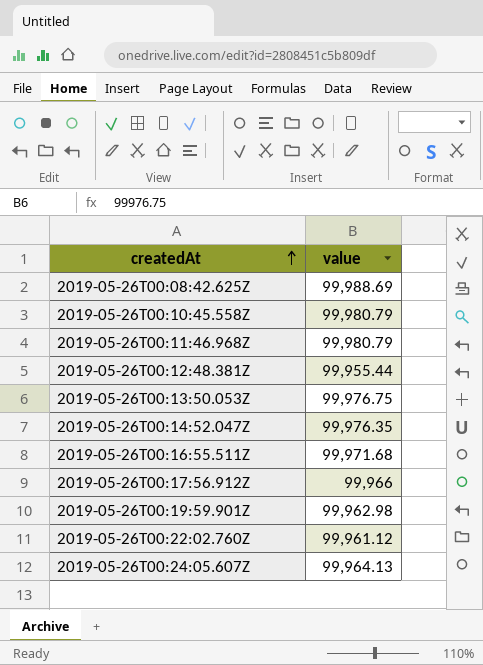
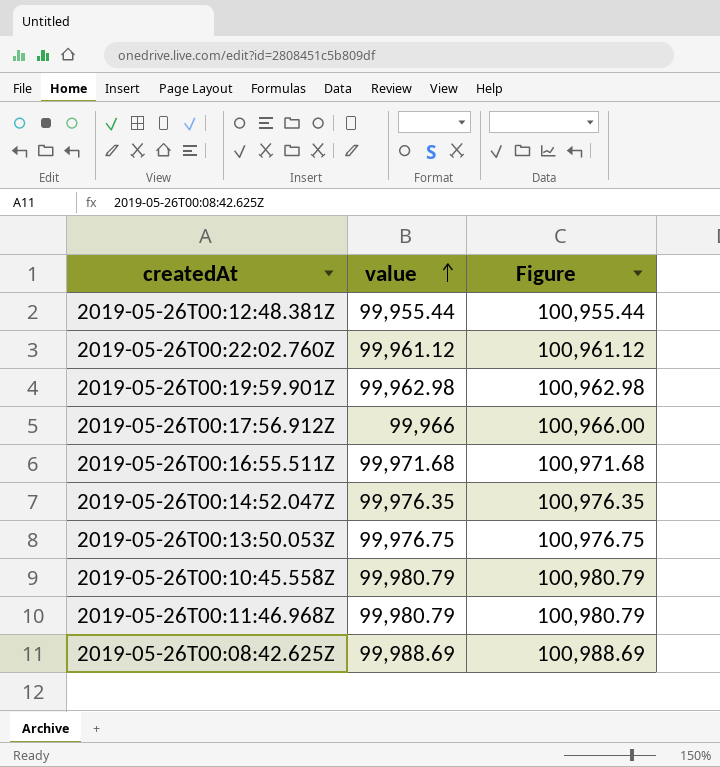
row order: createdAt ascending -> value ascending
column Figure | formula: none -> [value] + 1000
row 2019-05-26T00:24:05.607Z: 99,964.13 -> none

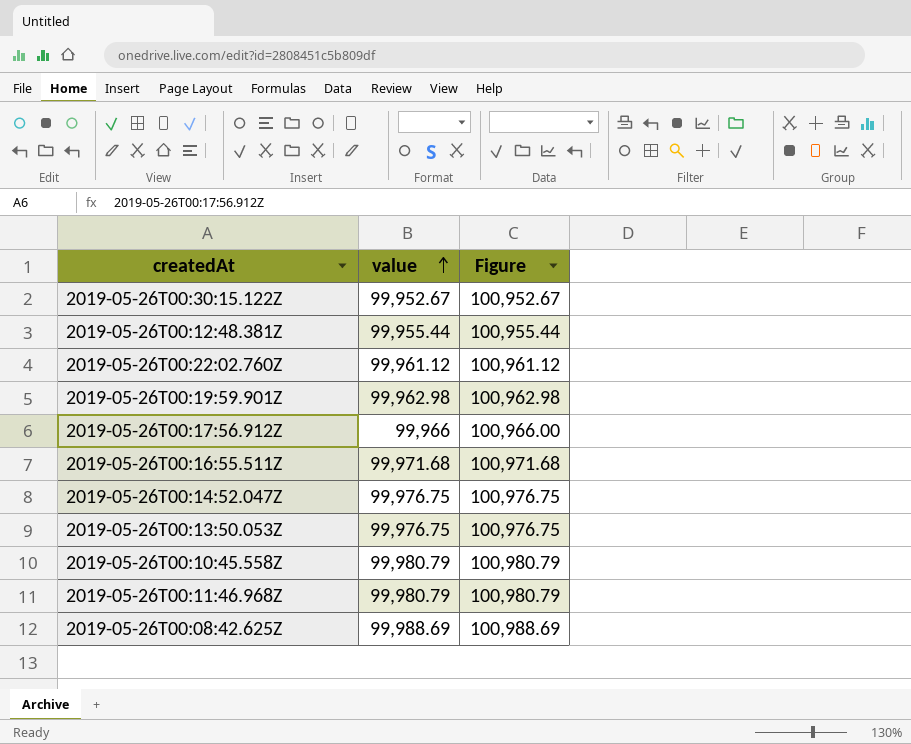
row 2019-05-26T00:30:15.122Z: none -> 99,952.67 | 100,952.67
2019-05-26T00:14:52.047Z | value: 99,976.35 -> 99,976.75
2019-05-26T00:14:52.047Z | Figure: 100,976.35 -> 100,976.75

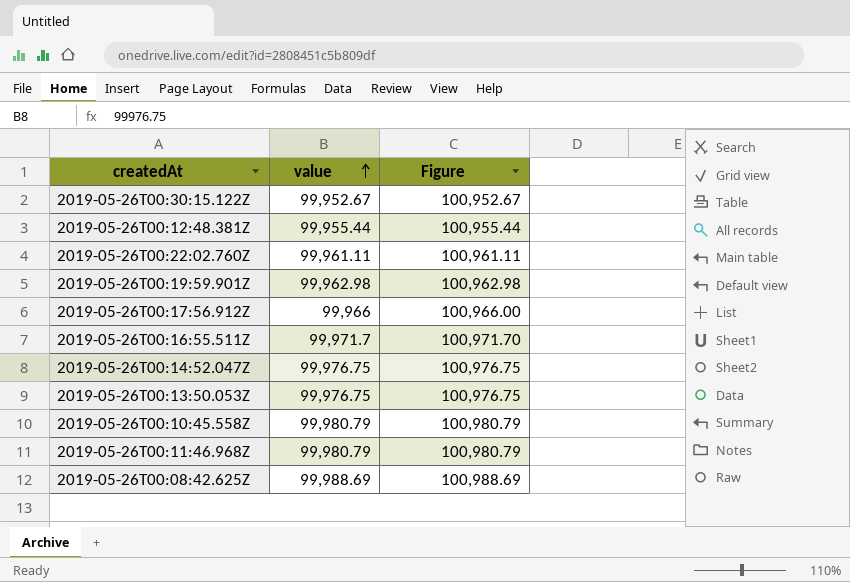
2019-05-26T00:22:02.760Z | value: 99,961.12 -> 99,961.11
2019-05-26T00:22:02.760Z | Figure: 100,961.12 -> 100,961.11
2019-05-26T00:16:55.511Z | value: 99,971.68 -> 99,971.7
2019-05-26T00:16:55.511Z | Figure: 100,971.68 -> 100,971.70

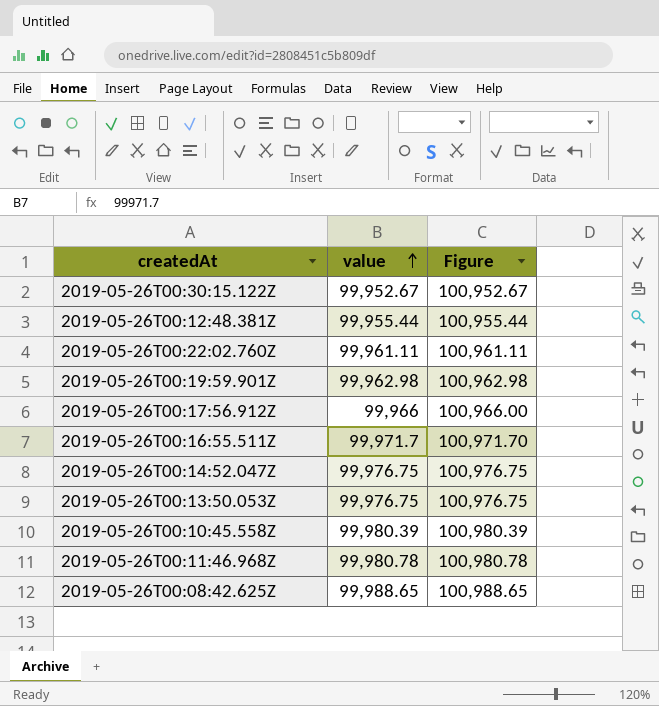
2019-05-26T00:10:45.558Z | value: 99,980.79 -> 99,980.39
2019-05-26T00:10:45.558Z | Figure: 100,980.79 -> 100,980.39
2019-05-26T00:11:46.968Z | value: 99,980.79 -> 99,980.78
2019-05-26T00:11:46.968Z | Figure: 100,980.79 -> 100,980.78
2019-05-26T00:08:42.625Z | value: 99,988.69 -> 99,988.65
2019-05-26T00:08:42.625Z | Figure: 100,988.69 -> 100,988.65

